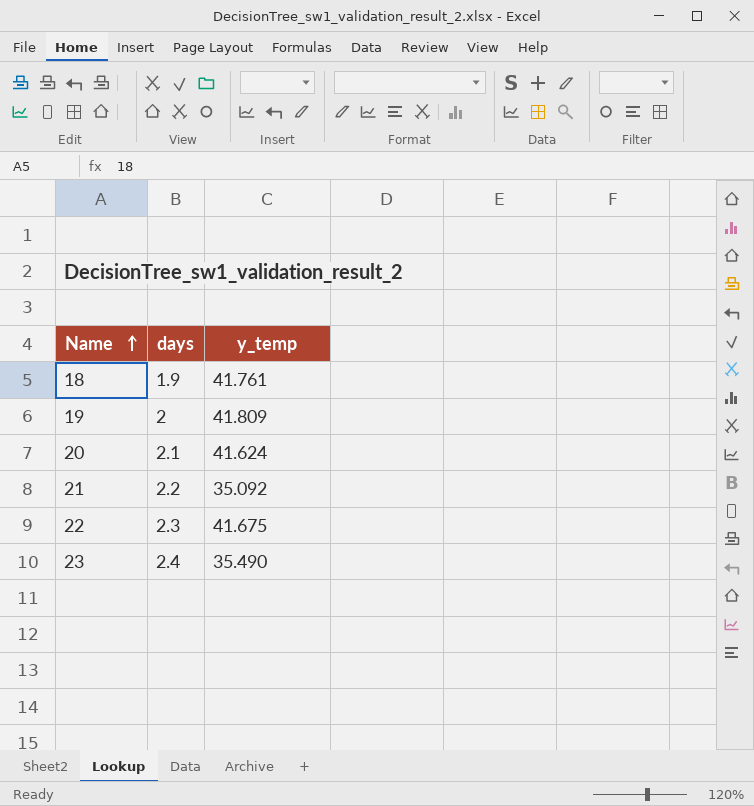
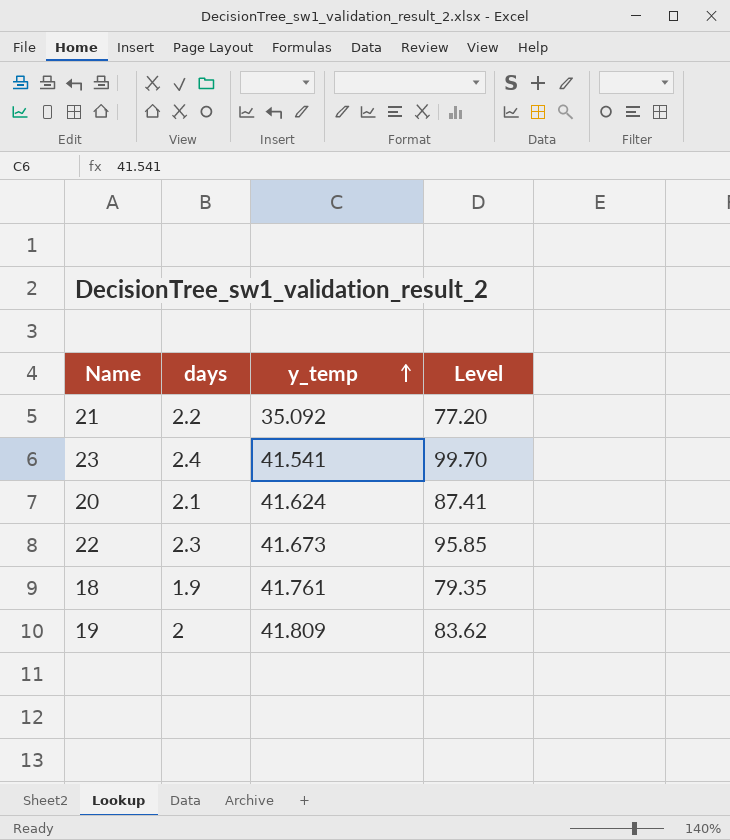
row order: Name ascending -> y_temp ascending
column Level | formula: none -> [days] * [y_temp]
23 | y_temp: 35.490 -> 41.541
22 | y_temp: 41.675 -> 41.673

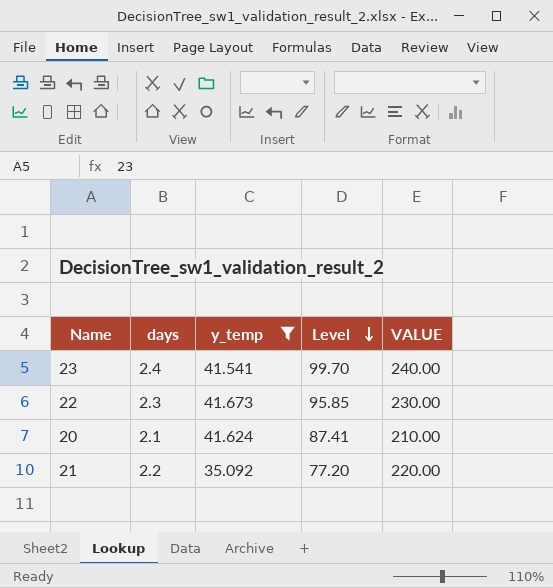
filter: none -> y_temp <= 41.673
row order: y_temp ascending -> Level descending
column VALUE | formula: none -> [days] * 100

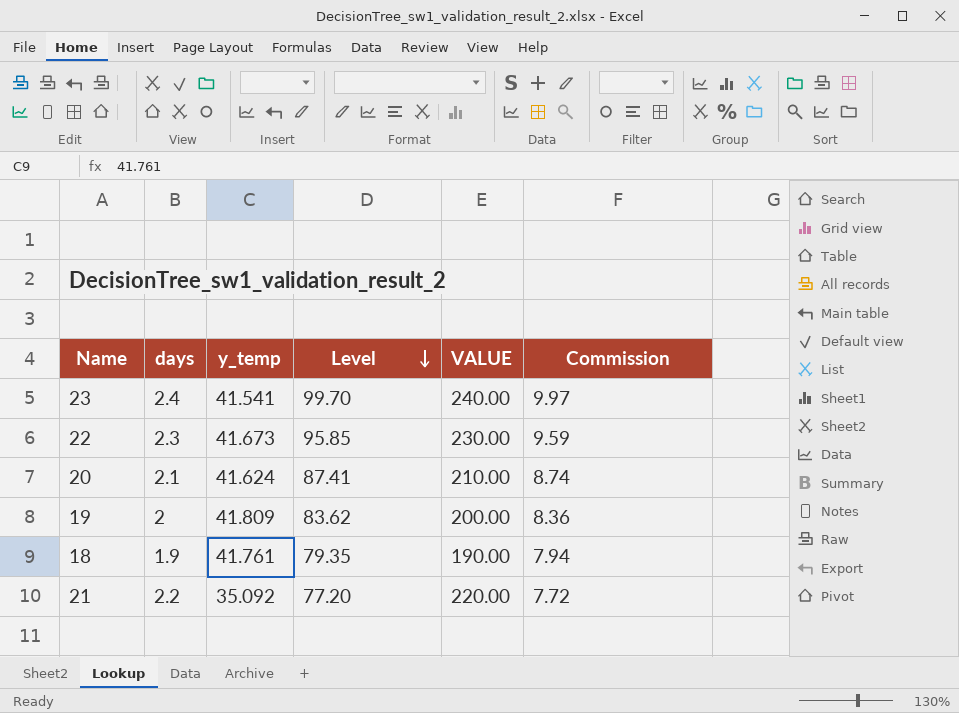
filter: y_temp <= 41.673 -> none
column Commission | formula: none -> [Level] * 0.1

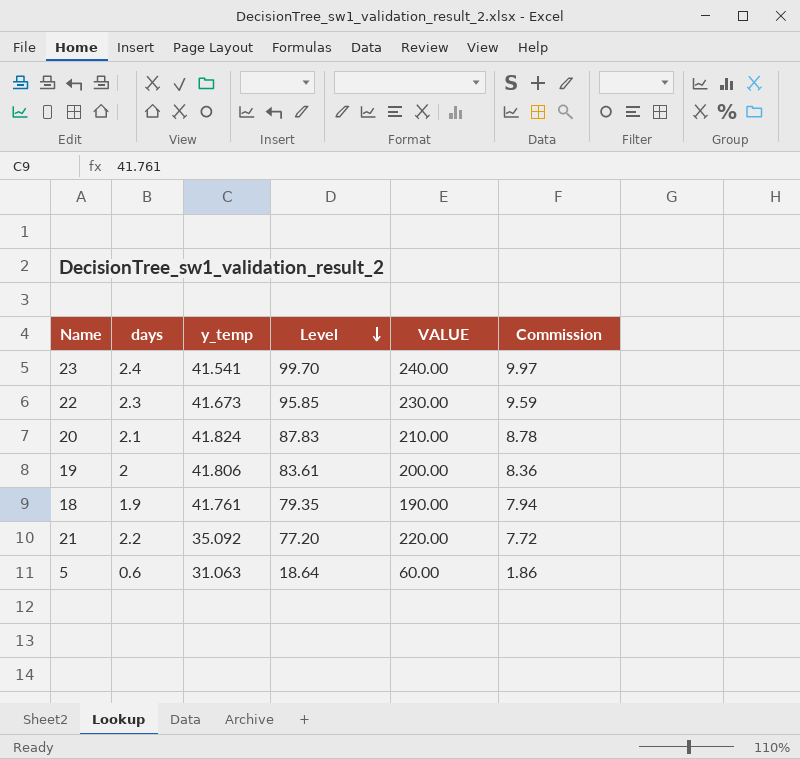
20 | y_temp: 41.624 -> 41.824
20 | Level: 87.41 -> 87.83
20 | Commission: 8.74 -> 8.78
19 | y_temp: 41.809 -> 41.806
19 | Level: 83.62 -> 83.61
row 5: none -> 0.6 | 31.063 | 18.64 | 60.00 | 1.86

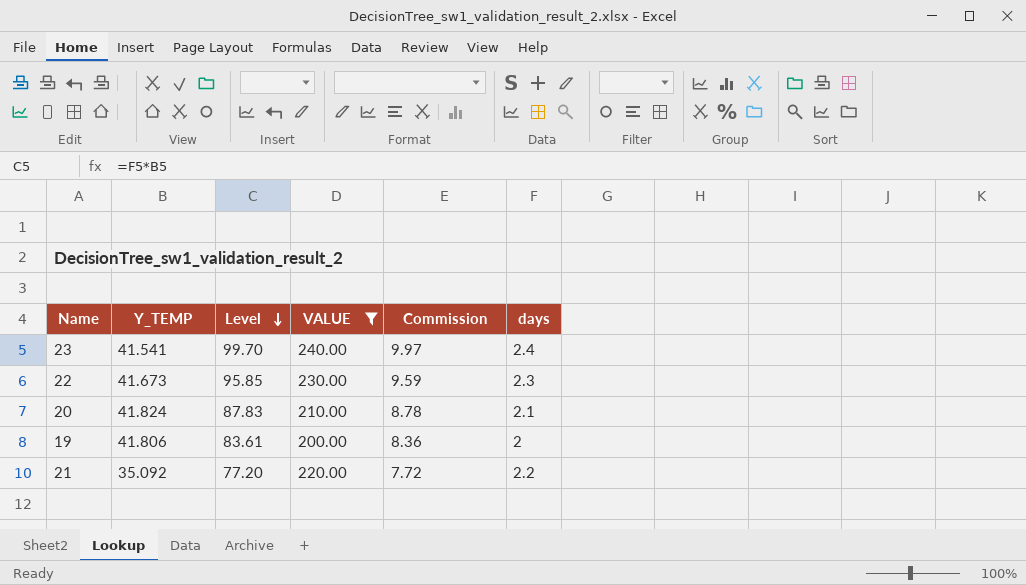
filter: none -> VALUE >= 200.00
column name: y_temp -> Y_TEMP
column days | position: 2 -> 6

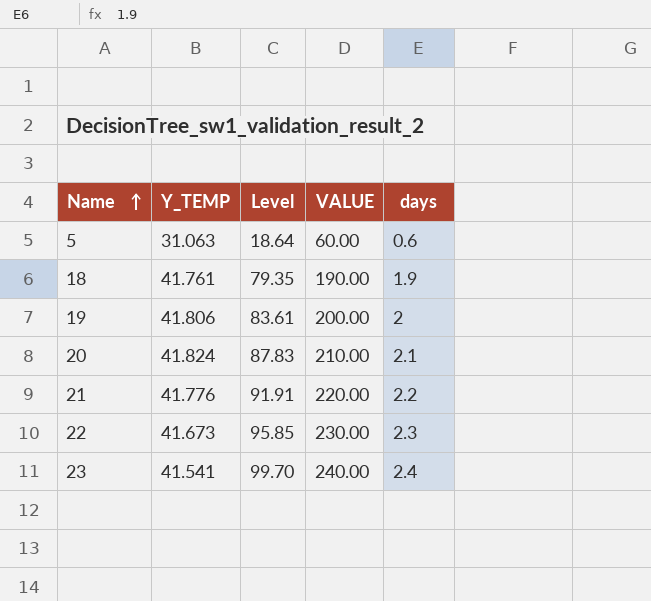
filter: VALUE >= 200.00 -> none
row order: Level descending -> Name ascending
column Commission | formula: [Level] * 0.1 -> none
21 | Y_TEMP: 35.092 -> 41.776
21 | Level: 77.20 -> 91.91

